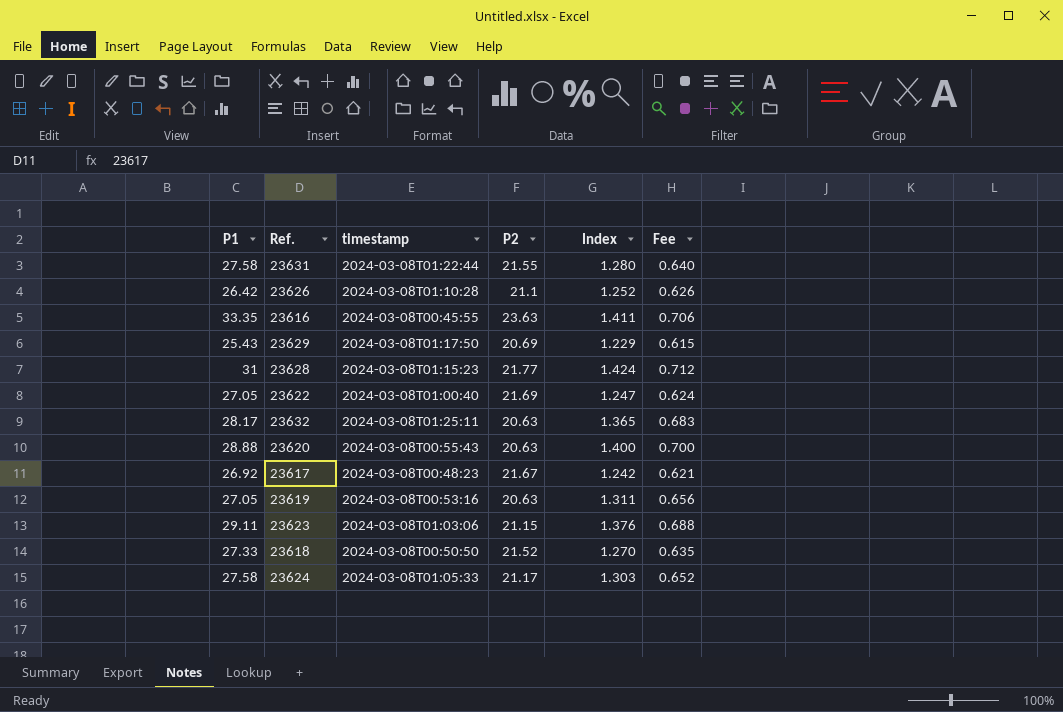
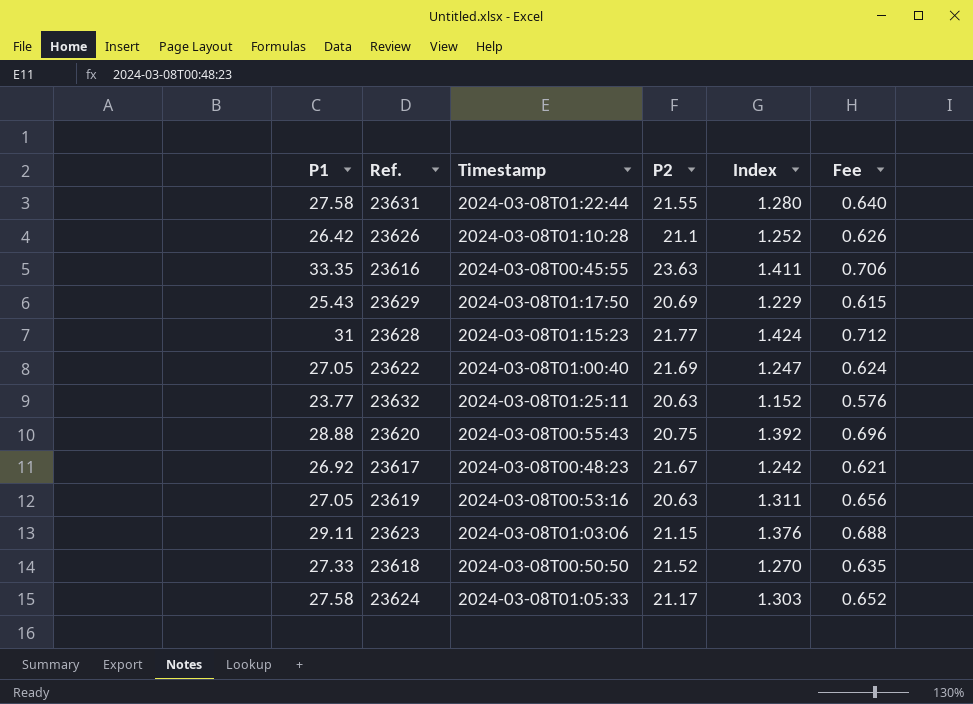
column name: timestamp -> Timestamp
23632 | P1: 28.17 -> 23.77
23632 | Index: 1.365 -> 1.152
23632 | Fee: 0.683 -> 0.576
23620 | P2: 20.63 -> 20.75
23620 | Index: 1.400 -> 1.392
23620 | Fee: 0.700 -> 0.696

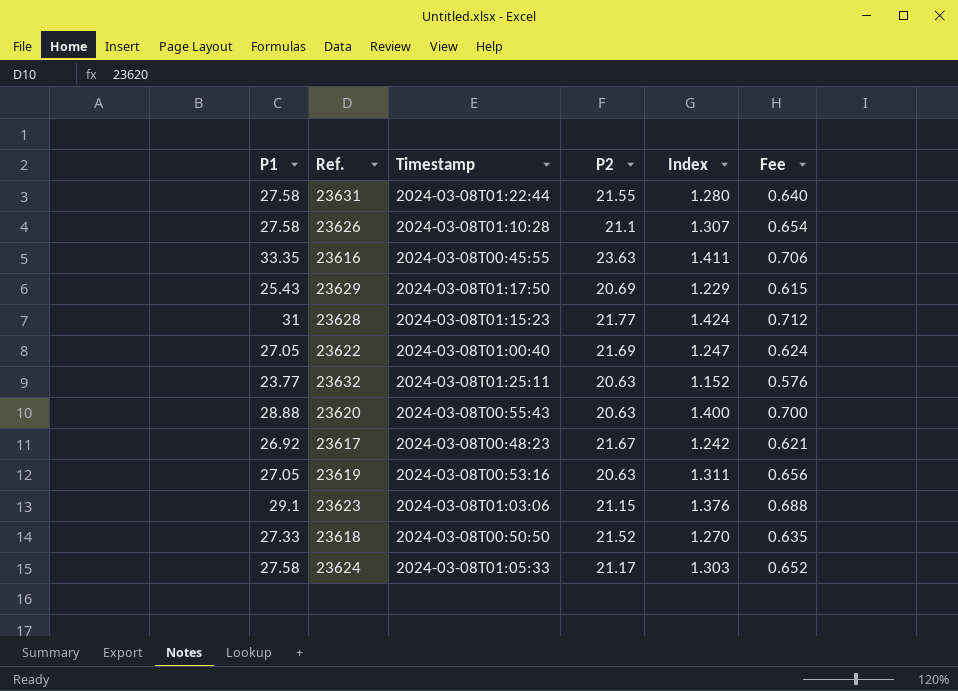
23626 | P1: 26.42 -> 27.58
23626 | Index: 1.252 -> 1.307
23626 | Fee: 0.626 -> 0.654
23620 | P2: 20.75 -> 20.63
23620 | Index: 1.392 -> 1.400
23620 | Fee: 0.696 -> 0.700
23623 | P1: 29.11 -> 29.1

